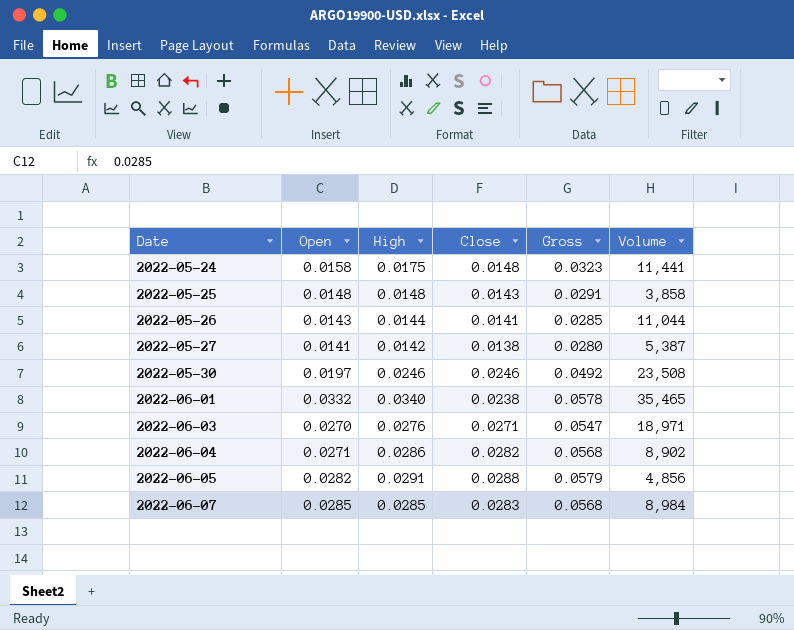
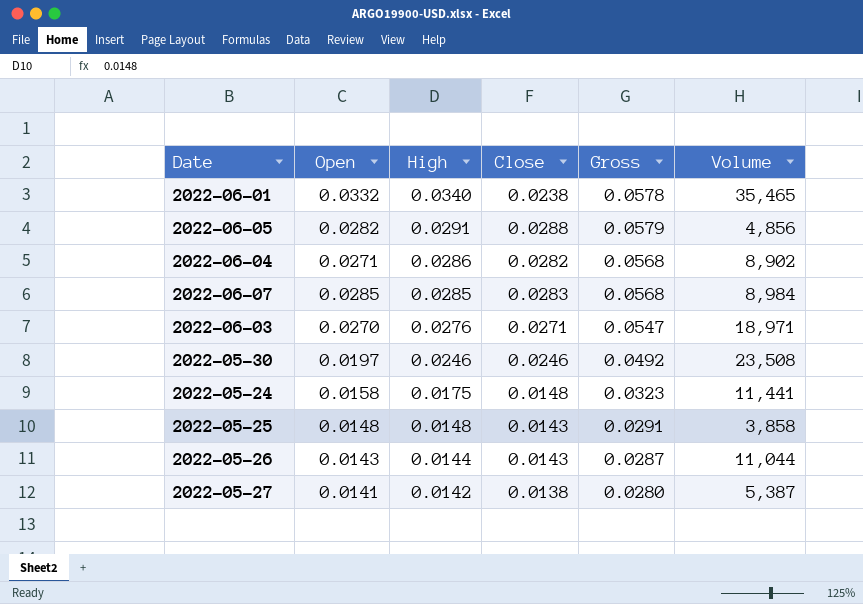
row order: Date ascending -> High descending
2022-05-26 | Close: 0.0141 -> 0.0143
2022-05-26 | Gross: 0.0285 -> 0.0287

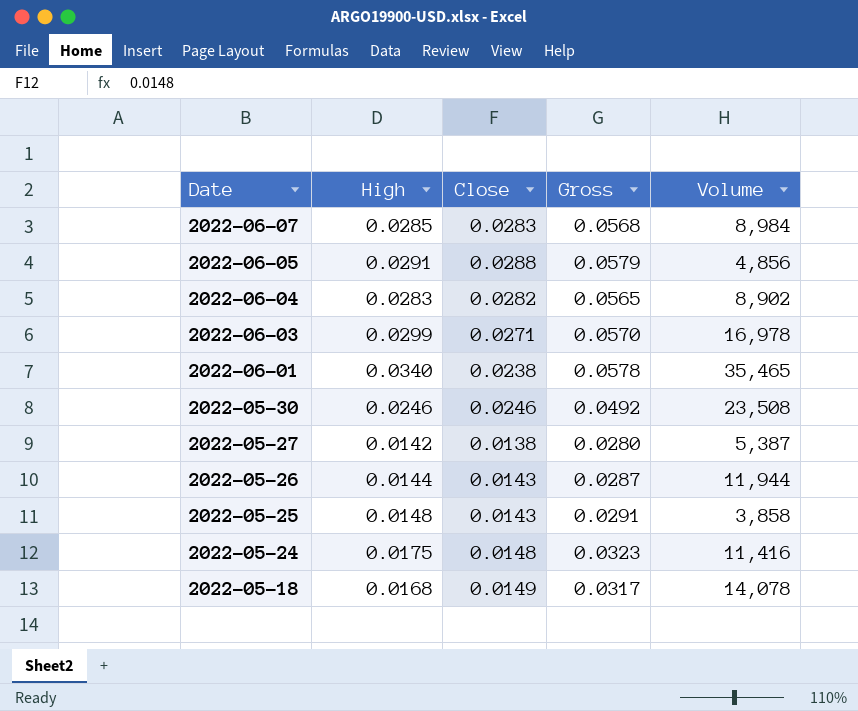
row order: High descending -> Date descending
column Open | position: 2 -> none
2022-06-04 | High: 0.0286 -> 0.0283
2022-06-04 | Gross: 0.0568 -> 0.0565
2022-06-03 | High: 0.0276 -> 0.0299
2022-06-03 | Gross: 0.0547 -> 0.0570
2022-06-03 | Volume: 18,971 -> 16,978
2022-05-26 | Volume: 11,044 -> 11,944
2022-05-24 | Volume: 11,441 -> 11,416
row 2022-05-18: none -> 0.0168 | 0.0149 | 0.0317 | 14,078

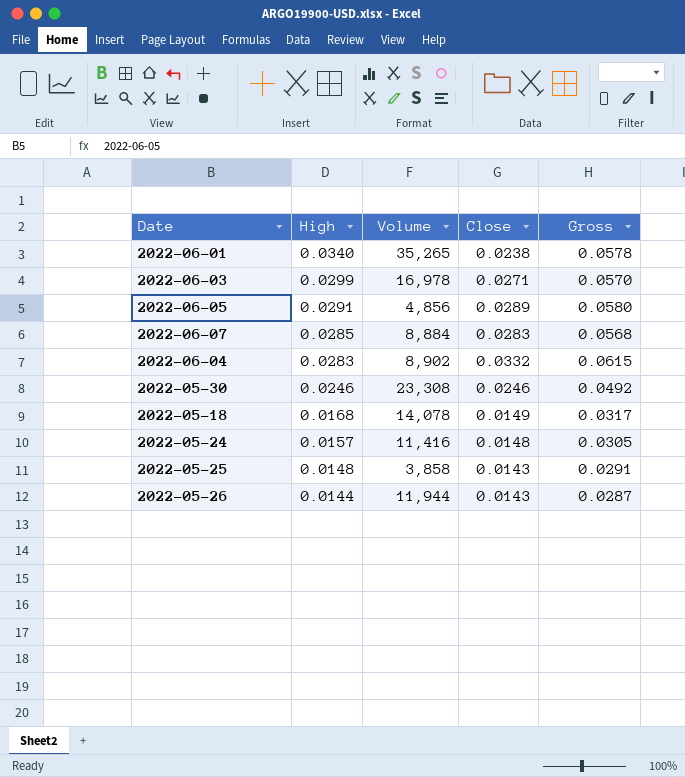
row order: Date descending -> High descending
column Volume | position: 5 -> 3
row 2022-05-27: 0.0142 | 0.0138 | 0.0280 | 5,387 -> none
2022-06-01 | Volume: 35,465 -> 35,265
2022-06-05 | Close: 0.0288 -> 0.0289
2022-06-05 | Gross: 0.0579 -> 0.0580
2022-06-07 | Volume: 8,984 -> 8,884
2022-06-04 | Close: 0.0282 -> 0.0332
2022-06-04 | Gross: 0.0565 -> 0.0615
2022-05-30 | Volume: 23,508 -> 23,308
2022-05-24 | High: 0.0175 -> 0.0157
2022-05-24 | Gross: 0.0323 -> 0.0305

